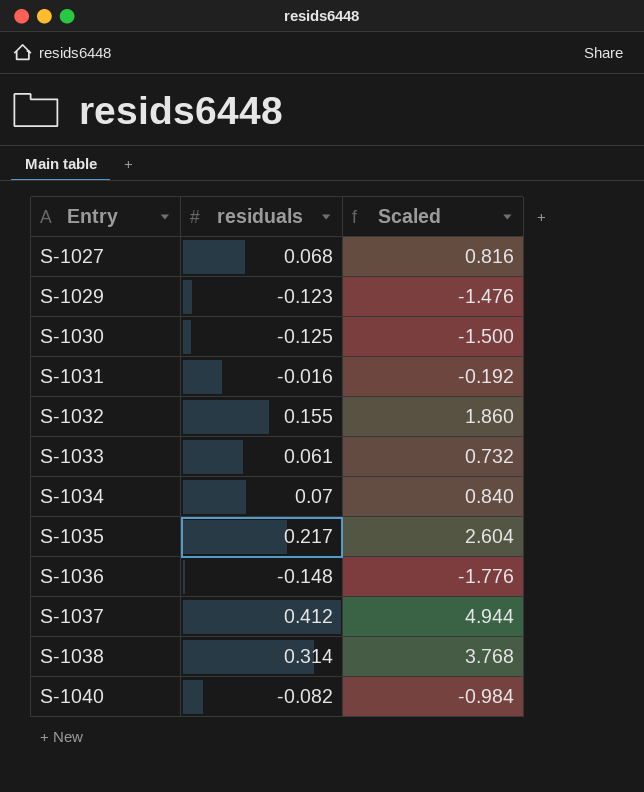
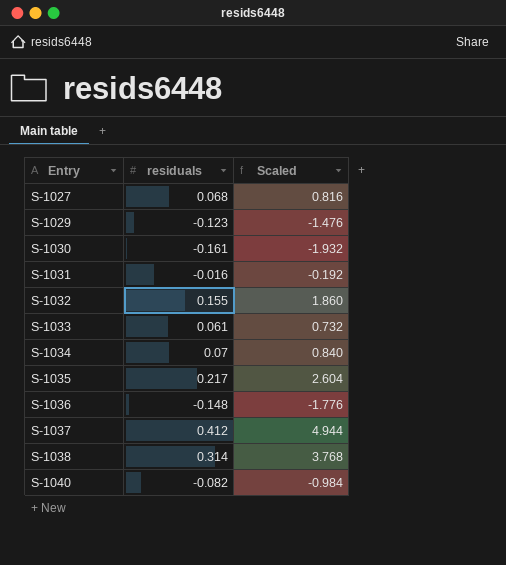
S-1030 | residuals: -0.125 -> -0.161
S-1030 | Scaled: -1.500 -> -1.932

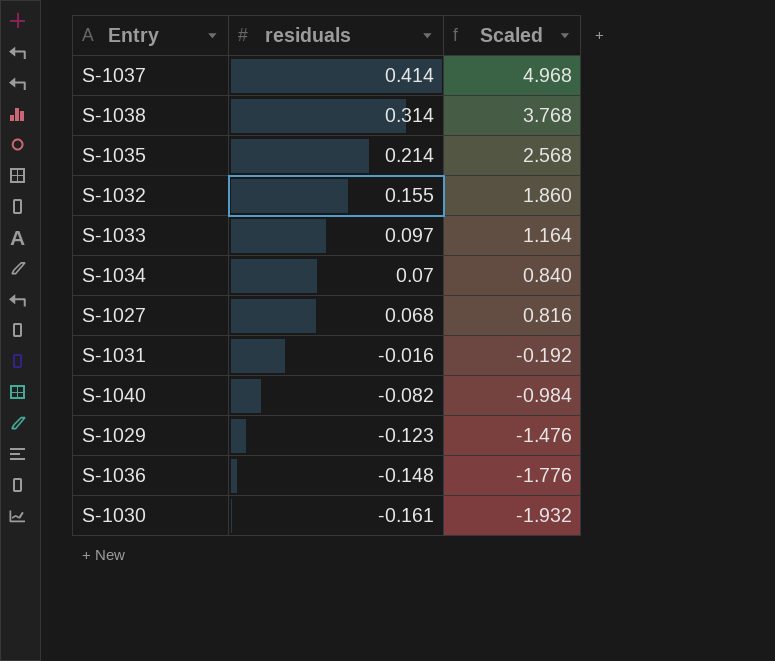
row order: Entry ascending -> residuals descending
S-1037 | residuals: 0.412 -> 0.414
S-1037 | Scaled: 4.944 -> 4.968
S-1035 | residuals: 0.217 -> 0.214
S-1035 | Scaled: 2.604 -> 2.568
S-1033 | residuals: 0.061 -> 0.097
S-1033 | Scaled: 0.732 -> 1.164

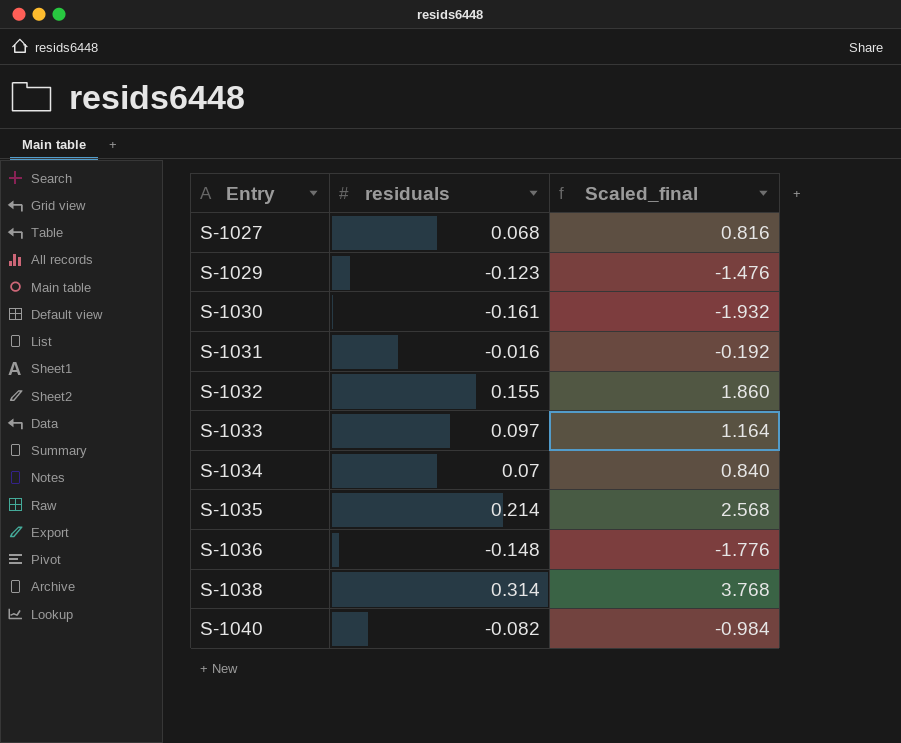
row order: residuals descending -> Entry ascending
column name: Scaled -> Scaled_final
row S-1037: 0.414 | 4.968 -> none

